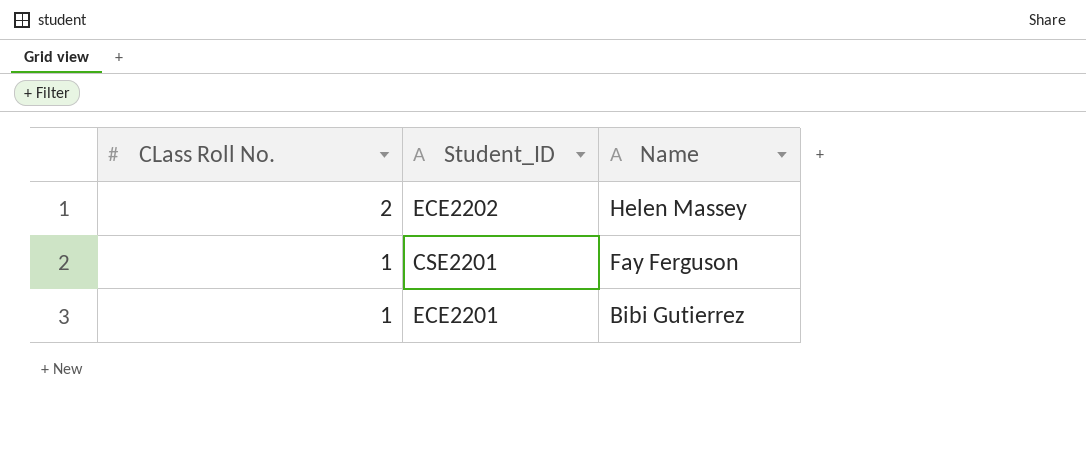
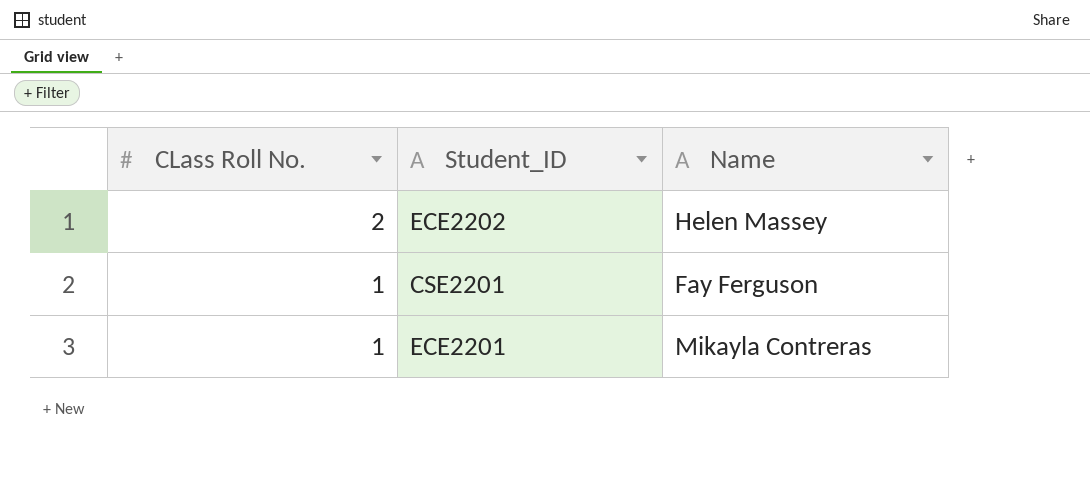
ECE2201 | Name: Bibi Gutierrez -> Mikayla Contreras

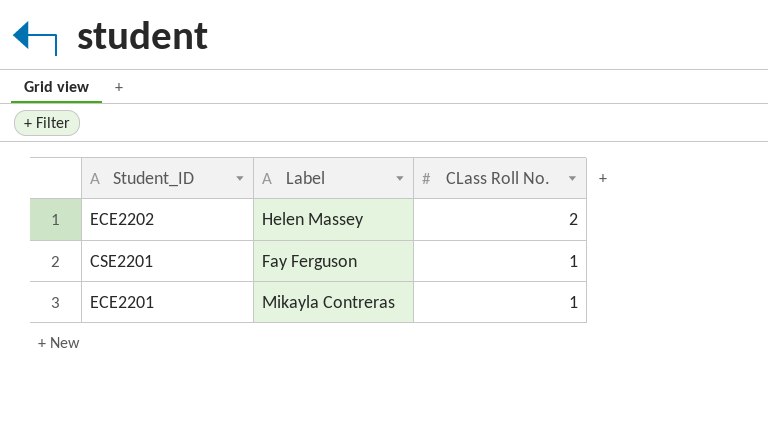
column name: Name -> Label
column CLass Roll No. | position: 1 -> 3

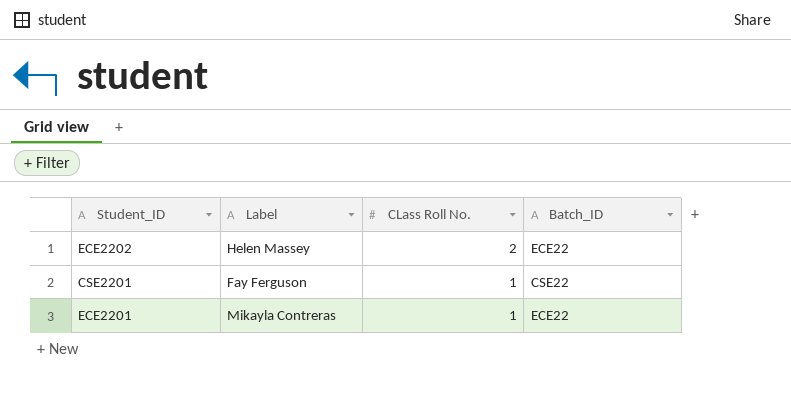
column Batch_ID | position: none -> 4

